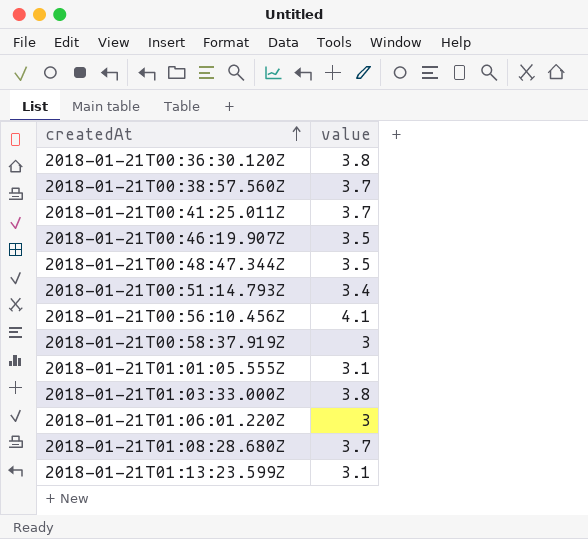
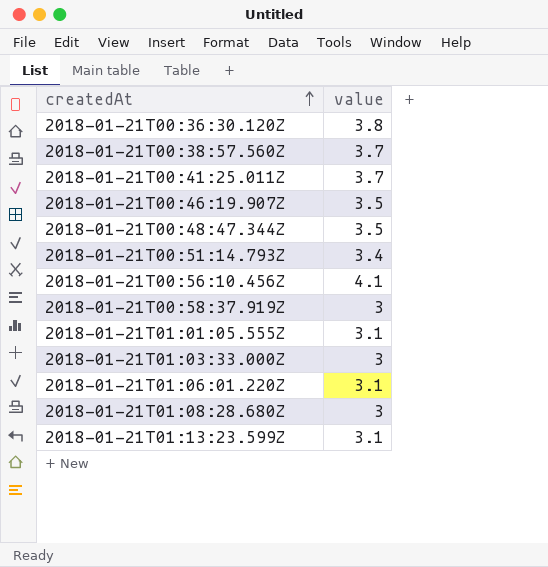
2018-01-21T01:03:33.000Z | value: 3.8 -> 3
2018-01-21T01:06:01.220Z | value: 3 -> 3.1
2018-01-21T01:08:28.680Z | value: 3.7 -> 3

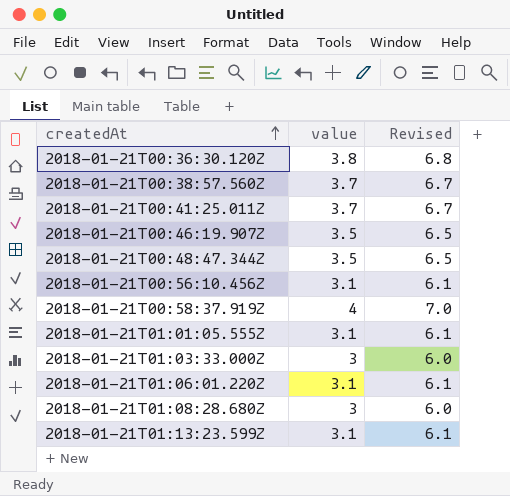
column Revised | formula: none -> [value] + 3
row 2018-01-21T00:51:14.793Z: 3.4 -> none
2018-01-21T00:56:10.456Z | value: 4.1 -> 3.1
2018-01-21T00:58:37.919Z | value: 3 -> 4

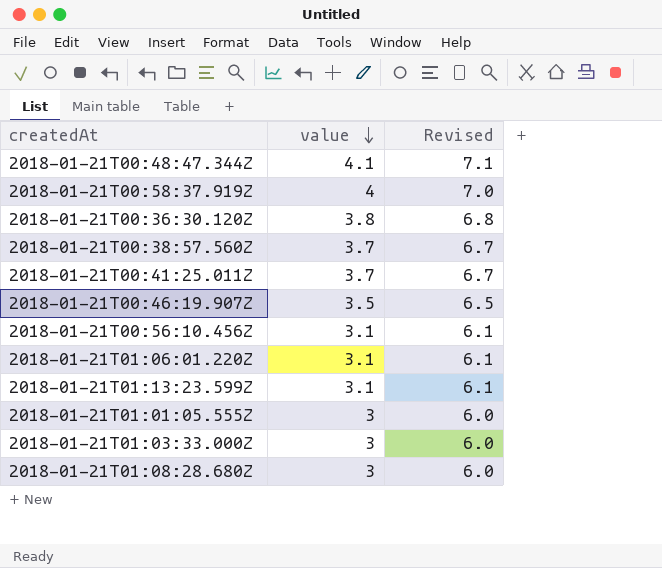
row order: createdAt ascending -> value descending
2018-01-21T00:48:47.344Z | value: 3.5 -> 4.1
2018-01-21T00:48:47.344Z | Revised: 6.5 -> 7.1
2018-01-21T01:01:05.555Z | value: 3.1 -> 3
2018-01-21T01:01:05.555Z | Revised: 6.1 -> 6.0

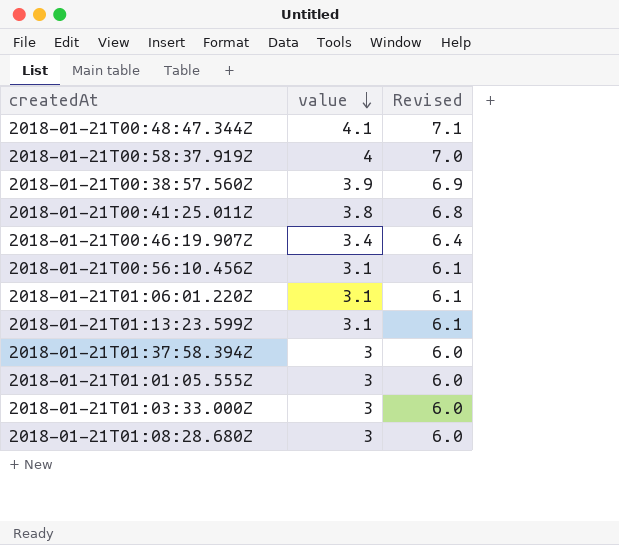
row 2018-01-21T00:36:30.120Z: 3.8 | 6.8 -> none
2018-01-21T00:38:57.560Z | value: 3.7 -> 3.9
2018-01-21T00:38:57.560Z | Revised: 6.7 -> 6.9
2018-01-21T00:41:25.011Z | value: 3.7 -> 3.8
2018-01-21T00:41:25.011Z | Revised: 6.7 -> 6.8
2018-01-21T00:46:19.907Z | value: 3.5 -> 3.4
2018-01-21T00:46:19.907Z | Revised: 6.5 -> 6.4
row 2018-01-21T01:37:58.394Z: none -> 3 | 6.0

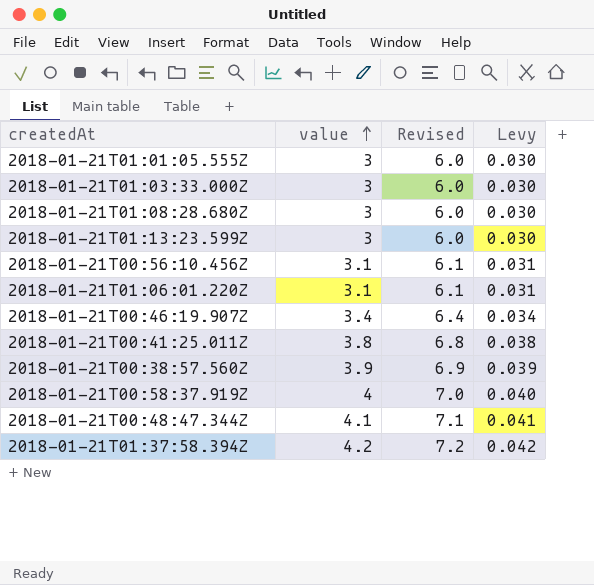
row order: value descending -> value ascending
column Levy | formula: none -> [value] * 0.01
2018-01-21T01:13:23.599Z | value: 3.1 -> 3
2018-01-21T01:13:23.599Z | Revised: 6.1 -> 6.0
2018-01-21T01:37:58.394Z | value: 3 -> 4.2
2018-01-21T01:37:58.394Z | Revised: 6.0 -> 7.2

